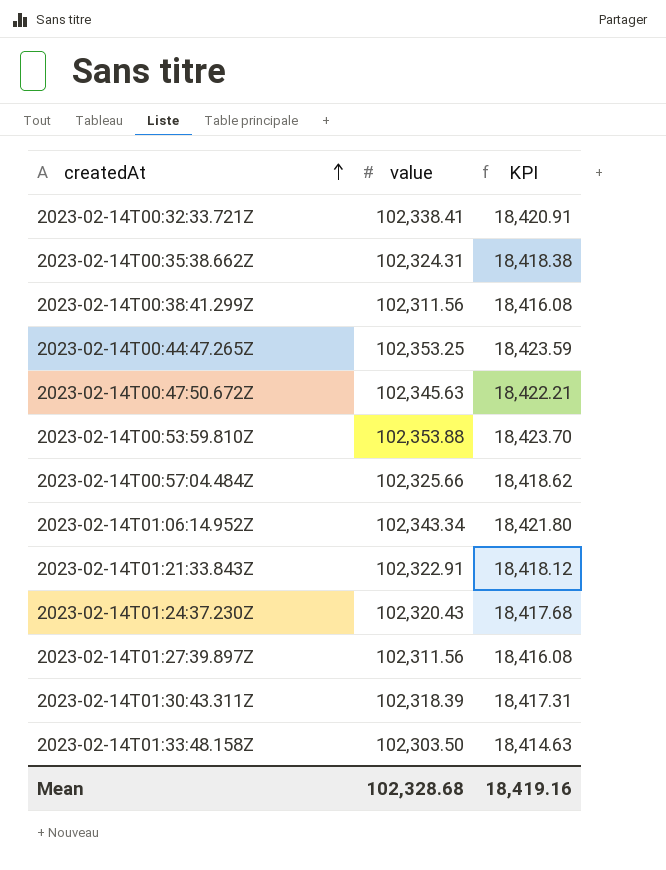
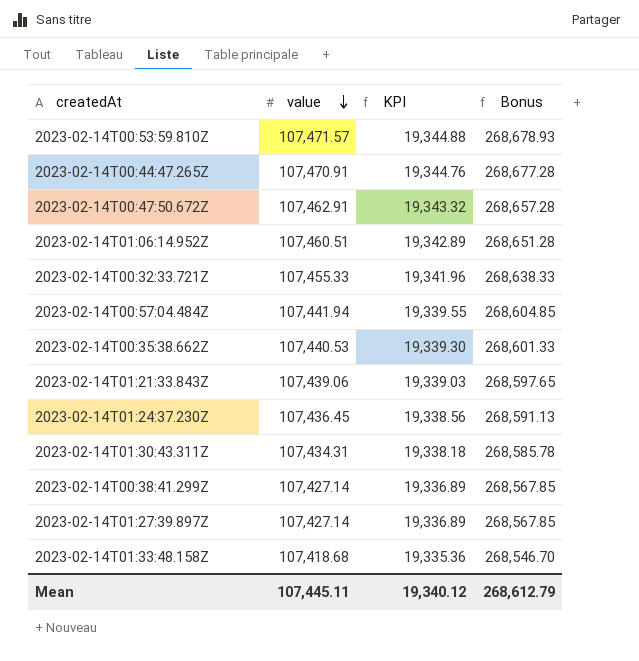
row order: createdAt ascending -> value descending
column Bonus | formula: none -> [value] * 2.5
2023-02-14T00:53:59.810Z | value: 102,353.88 -> 107,471.57
2023-02-14T00:53:59.810Z | KPI: 18,423.70 -> 19,344.88
2023-02-14T00:44:47.265Z | value: 102,353.25 -> 107,470.91
2023-02-14T00:44:47.265Z | KPI: 18,423.59 -> 19,344.76
2023-02-14T00:47:50.672Z | value: 102,345.63 -> 107,462.91
2023-02-14T00:47:50.672Z | KPI: 18,422.21 -> 19,343.32
2023-02-14T01:06:14.952Z | value: 102,343.34 -> 107,460.51
2023-02-14T01:06:14.952Z | KPI: 18,421.80 -> 19,342.89
2023-02-14T00:32:33.721Z | value: 102,338.41 -> 107,455.33
2023-02-14T00:32:33.721Z | KPI: 18,420.91 -> 19,341.96
2023-02-14T00:57:04.484Z | value: 102,325.66 -> 107,441.94
2023-02-14T00:57:04.484Z | KPI: 18,418.62 -> 19,339.55
2023-02-14T00:35:38.662Z | value: 102,324.31 -> 107,440.53
2023-02-14T00:35:38.662Z | KPI: 18,418.38 -> 19,339.30
2023-02-14T01:21:33.843Z | value: 102,322.91 -> 107,439.06
2023-02-14T01:21:33.843Z | KPI: 18,418.12 -> 19,339.03
2023-02-14T01:24:37.230Z | value: 102,320.43 -> 107,436.45
2023-02-14T01:24:37.230Z | KPI: 18,417.68 -> 19,338.56
2023-02-14T01:30:43.311Z | value: 102,318.39 -> 107,434.31
2023-02-14T01:30:43.311Z | KPI: 18,417.31 -> 19,338.18
2023-02-14T00:38:41.299Z | value: 102,311.56 -> 107,427.14
2023-02-14T00:38:41.299Z | KPI: 18,416.08 -> 19,336.89
2023-02-14T01:27:39.897Z | value: 102,311.56 -> 107,427.14
2023-02-14T01:27:39.897Z | KPI: 18,416.08 -> 19,336.89
2023-02-14T01:33:48.158Z | value: 102,303.50 -> 107,418.68
2023-02-14T01:33:48.158Z | KPI: 18,414.63 -> 19,335.36
Mean | value: 102,328.68 -> 107,445.11
Mean | KPI: 18,419.16 -> 19,340.12

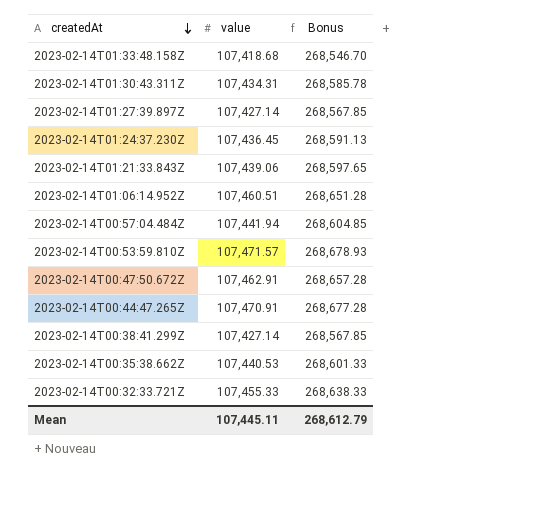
row order: value descending -> createdAt descending
column KPI | formula: [value] * 0.18 -> none

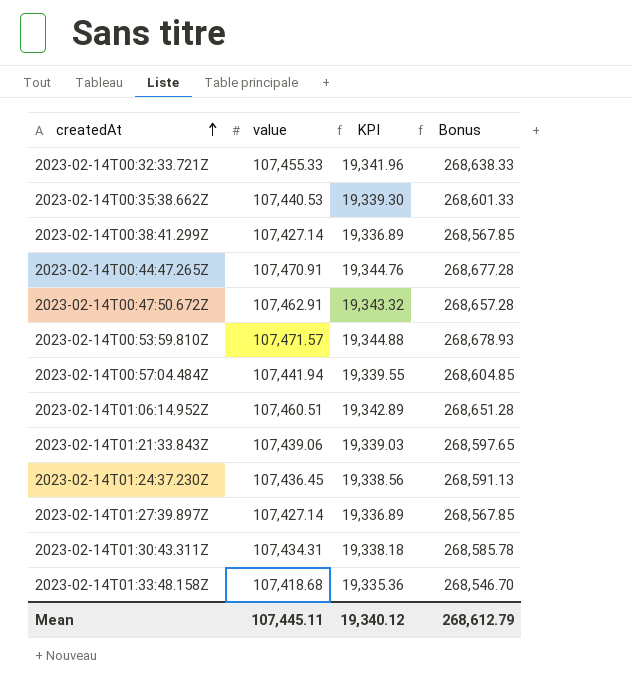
row order: createdAt descending -> createdAt ascending
column KPI | formula: none -> [value] * 0.18

